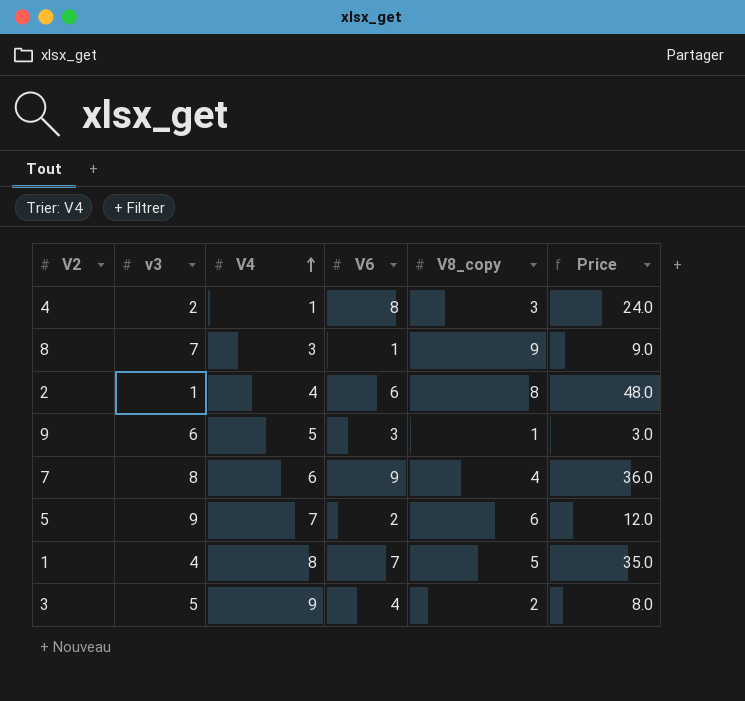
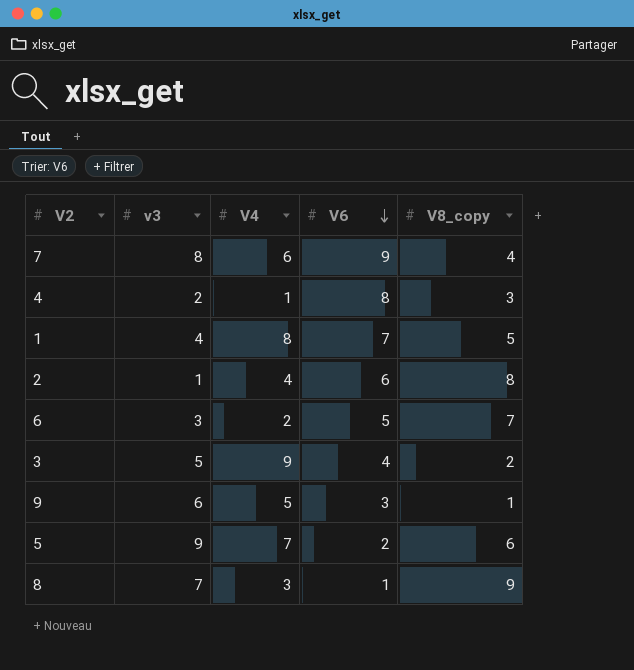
row order: V4 ascending -> V6 descending
column Price | formula: [V6] * [V8_copy] -> none
row 6: none -> 3 | 2 | 5 | 7

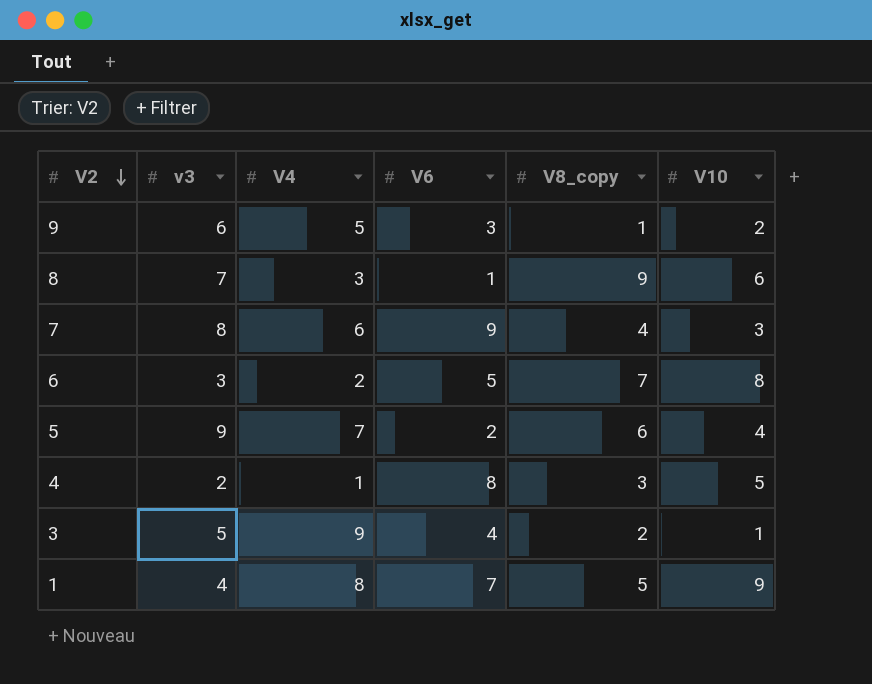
row order: V6 descending -> V2 descending
column V10 | position: none -> 6
row 2: 1 | 4 | 6 | 8 -> none

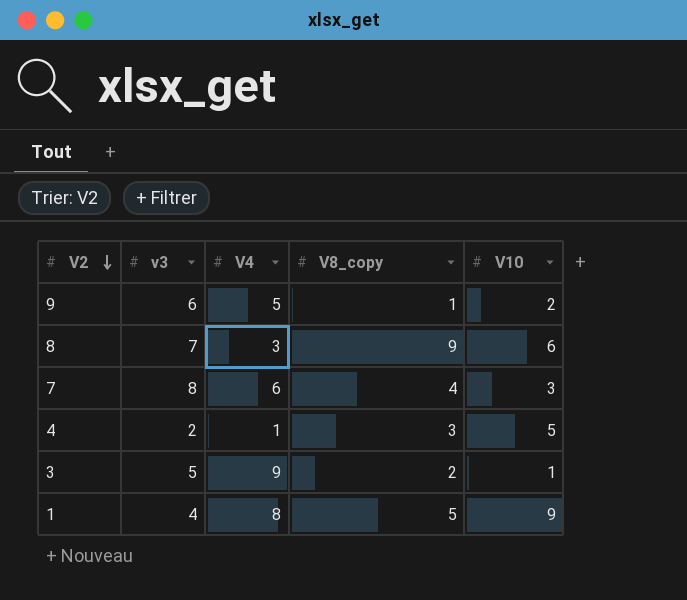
column V6 | position: 4 -> none
row 6: 3 | 2 | 5 | 7 | 8 -> none
row 5: 9 | 7 | 2 | 6 | 4 -> none

